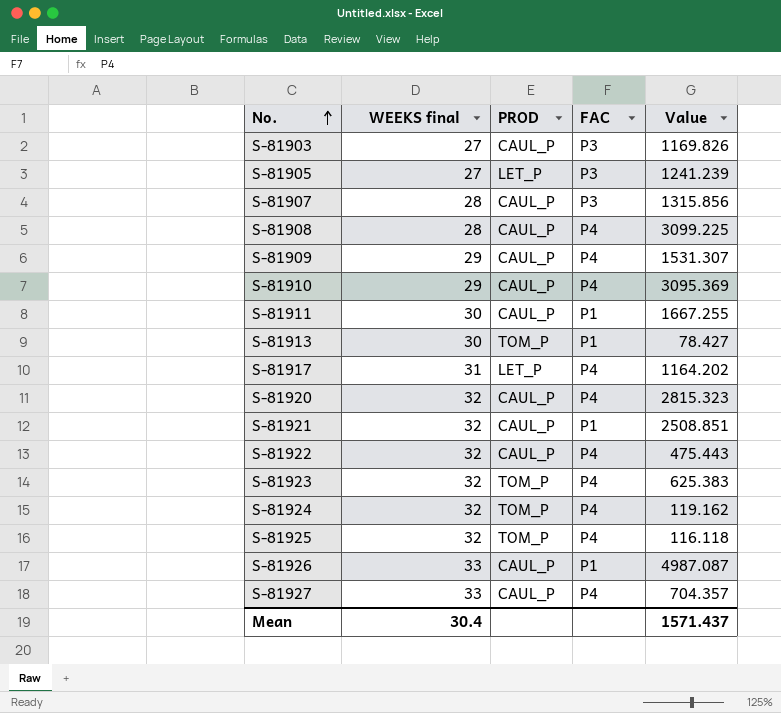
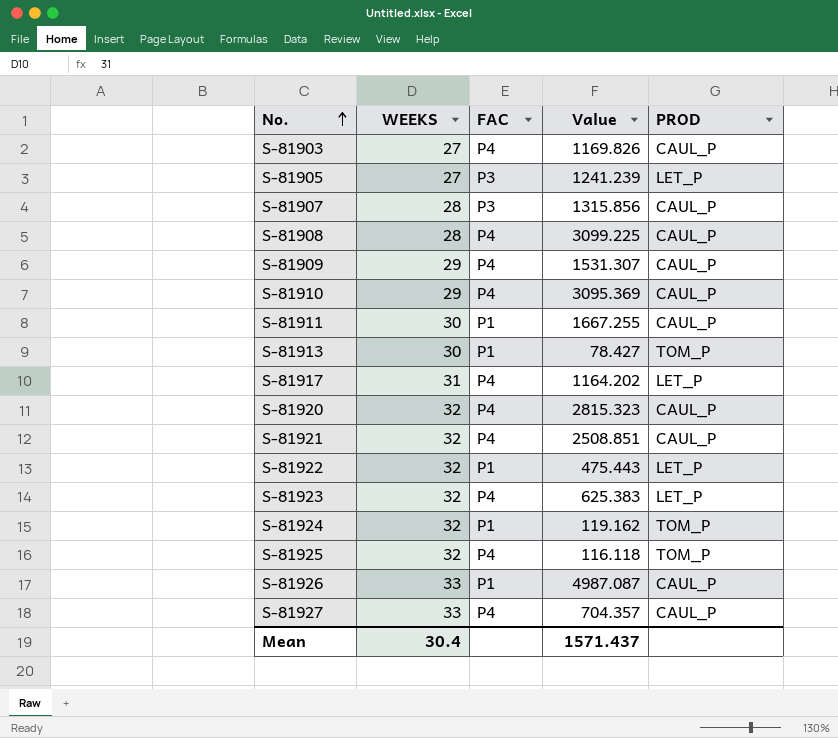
column name: WEEKS final -> WEEKS
column PROD | position: 3 -> 5
S-81903 | FAC: P3 -> P4
S-81921 | FAC: P1 -> P4
S-81922 | FAC: P4 -> P1
S-81922 | PROD: CAUL_P -> LET_P
S-81923 | PROD: TOM_P -> LET_P
S-81924 | FAC: P4 -> P1

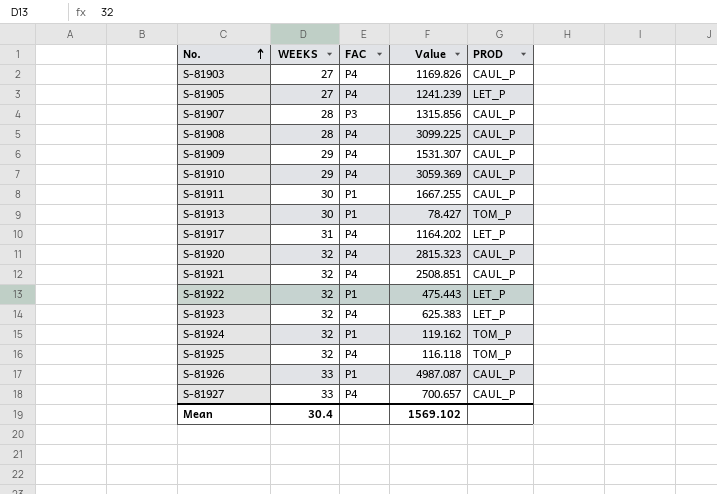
S-81905 | FAC: P3 -> P4
S-81910 | Value: 3095.369 -> 3059.369
S-81927 | Value: 704.357 -> 700.657
Mean | Value: 1571.437 -> 1569.102

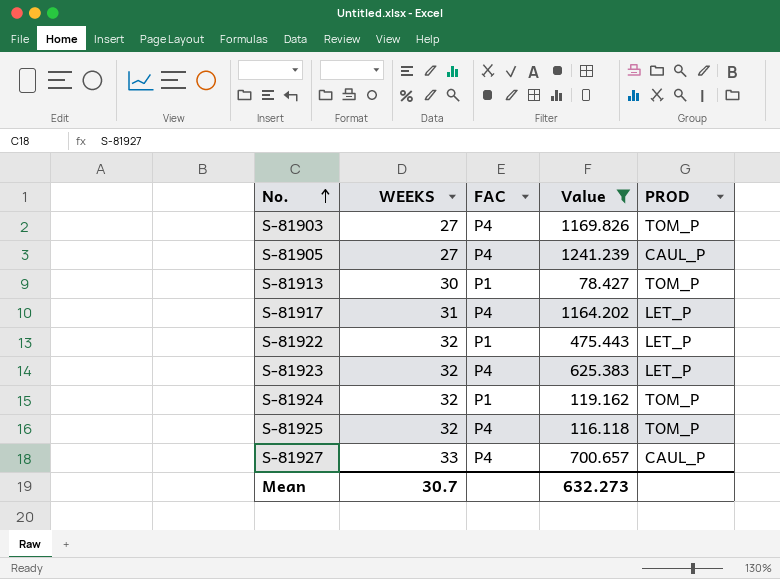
filter: none -> Value <= 1241.239
S-81903 | PROD: CAUL_P -> TOM_P
S-81905 | PROD: LET_P -> CAUL_P
Mean | WEEKS: 30.4 -> 30.7
Mean | Value: 1569.102 -> 632.273

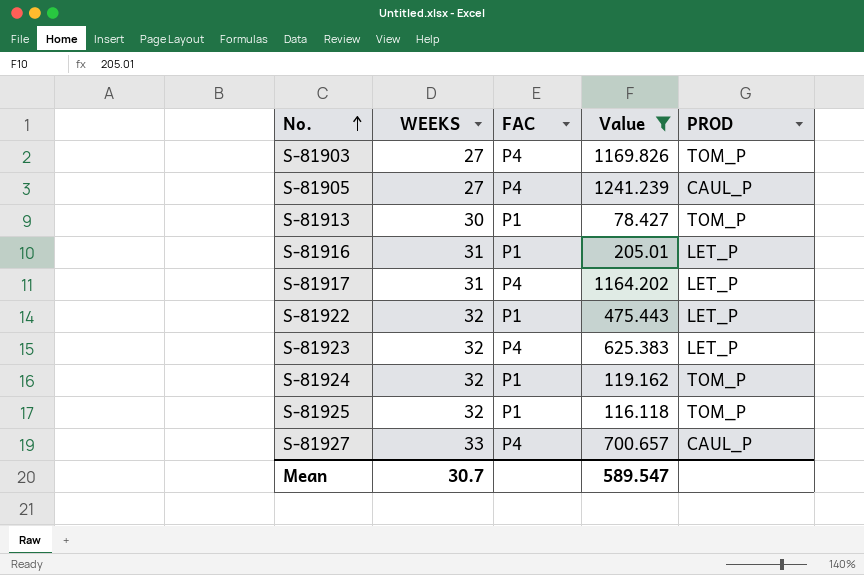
row S-81916: none -> 31 | P1 | 205.01 | LET_P
S-81925 | FAC: P4 -> P1
Mean | Value: 632.273 -> 589.547

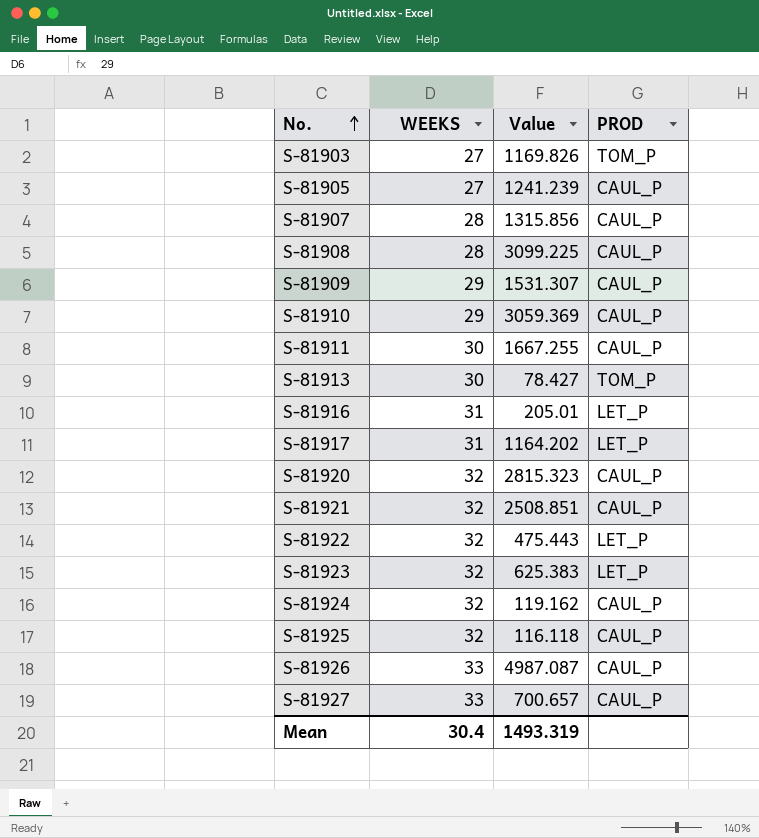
filter: Value <= 1241.239 -> none
column FAC | position: 3 -> none
S-81924 | PROD: TOM_P -> CAUL_P
S-81925 | PROD: TOM_P -> CAUL_P
Mean | WEEKS: 30.7 -> 30.4
Mean | Value: 589.547 -> 1493.319

